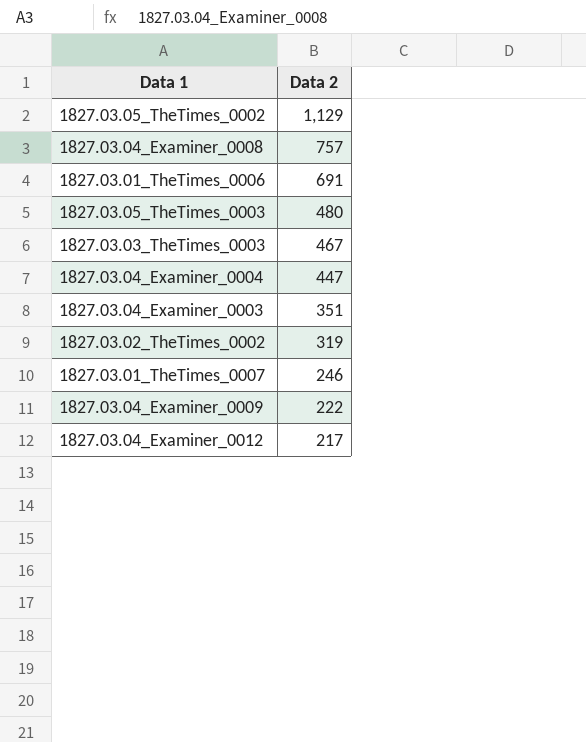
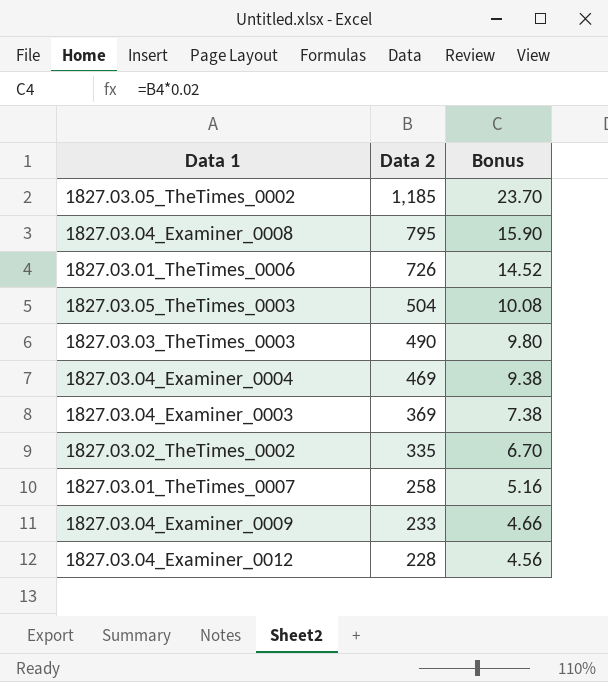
column Bonus | formula: none -> [Data 2] * 0.02
1827.03.05_TheTimes_0002 | Data 2: 1,129 -> 1,185
1827.03.04_Examiner_0008 | Data 2: 757 -> 795
1827.03.01_TheTimes_0006 | Data 2: 691 -> 726
1827.03.05_TheTimes_0003 | Data 2: 480 -> 504
1827.03.03_TheTimes_0003 | Data 2: 467 -> 490
1827.03.04_Examiner_0004 | Data 2: 447 -> 469
1827.03.04_Examiner_0003 | Data 2: 351 -> 369
1827.03.02_TheTimes_0002 | Data 2: 319 -> 335
1827.03.01_TheTimes_0007 | Data 2: 246 -> 258
1827.03.04_Examiner_0009 | Data 2: 222 -> 233
1827.03.04_Examiner_0012 | Data 2: 217 -> 228

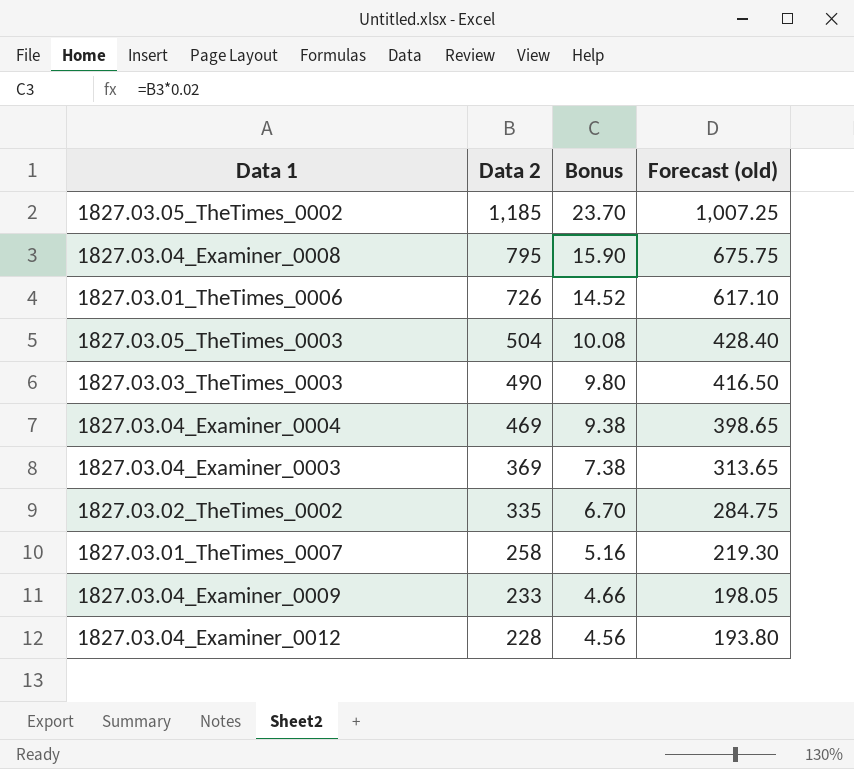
column Forecast (old) | formula: none -> [Data 2] * 0.85

